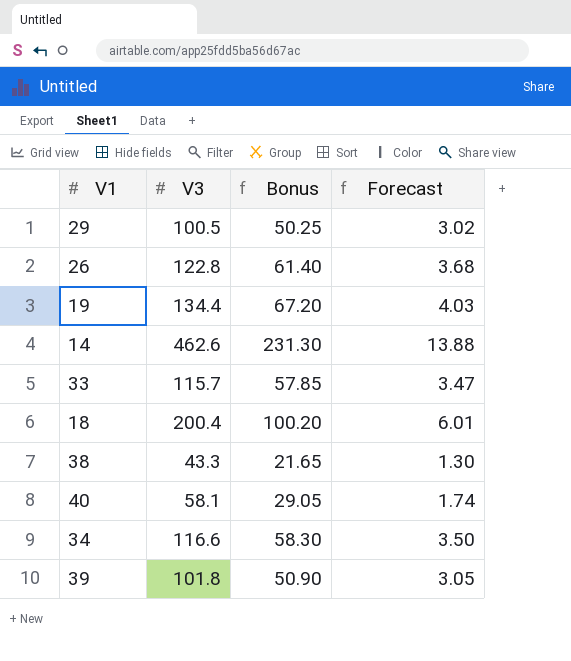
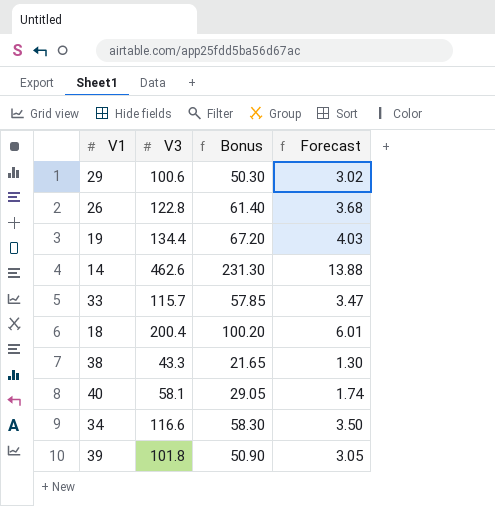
29 | V3: 100.5 -> 100.6
29 | Bonus: 50.25 -> 50.30

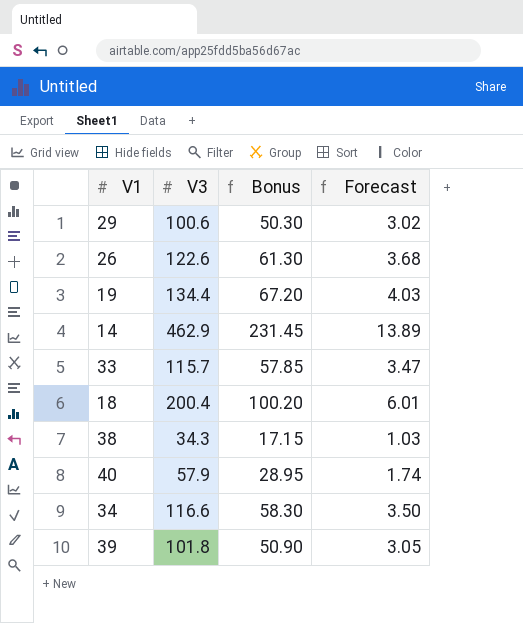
26 | V3: 122.8 -> 122.6
26 | Bonus: 61.40 -> 61.30
14 | V3: 462.6 -> 462.9
14 | Bonus: 231.30 -> 231.45
14 | Forecast: 13.88 -> 13.89
38 | V3: 43.3 -> 34.3
38 | Bonus: 21.65 -> 17.15
38 | Forecast: 1.30 -> 1.03
40 | V3: 58.1 -> 57.9
40 | Bonus: 29.05 -> 28.95

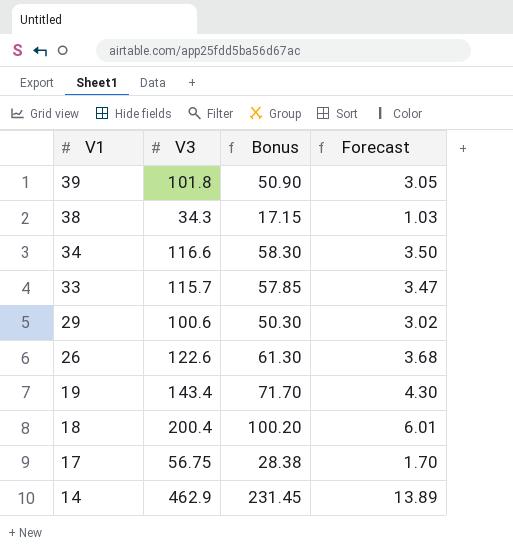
row order: none -> V1 descending
row 40: 57.9 | 28.95 | 1.74 -> none
19 | V3: 134.4 -> 143.4
19 | Bonus: 67.20 -> 71.70
19 | Forecast: 4.03 -> 4.30
row 17: none -> 56.75 | 28.38 | 1.70

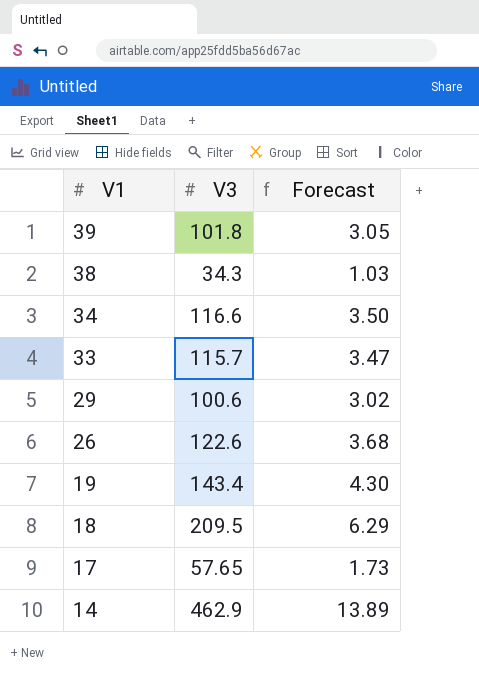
column Bonus | formula: [V3] * 0.5 -> none
18 | V3: 200.4 -> 209.5
18 | Forecast: 6.01 -> 6.29
17 | V3: 56.75 -> 57.65
17 | Forecast: 1.70 -> 1.73

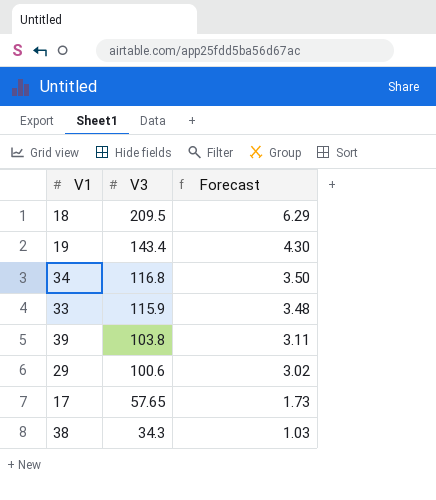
row order: V1 descending -> V3 descending
row 26: 122.6 | 3.68 -> none
row 14: 462.9 | 13.89 -> none
34 | V3: 116.6 -> 116.8
33 | V3: 115.7 -> 115.9
33 | Forecast: 3.47 -> 3.48
39 | V3: 101.8 -> 103.8
39 | Forecast: 3.05 -> 3.11

